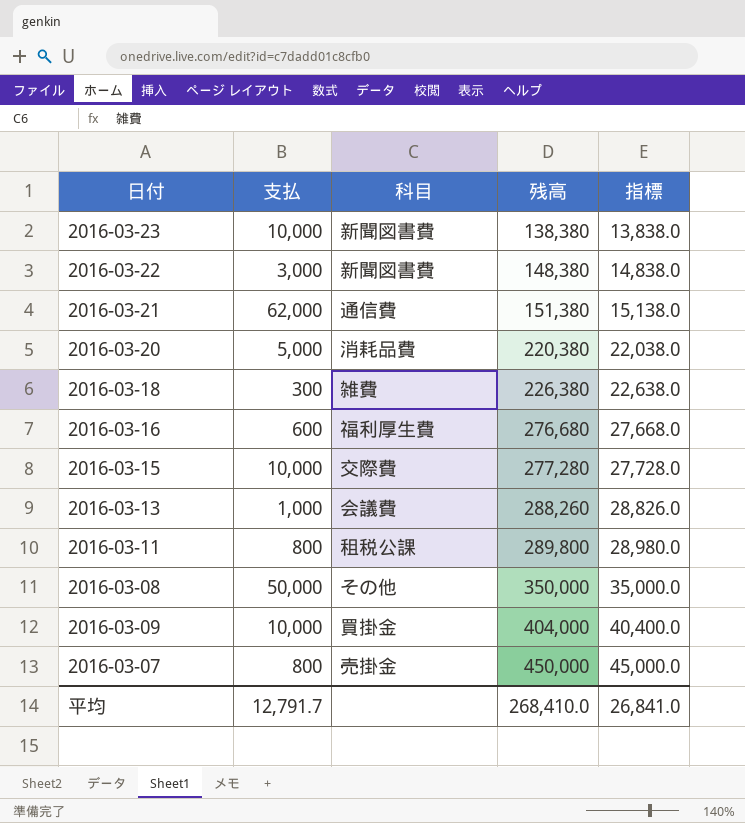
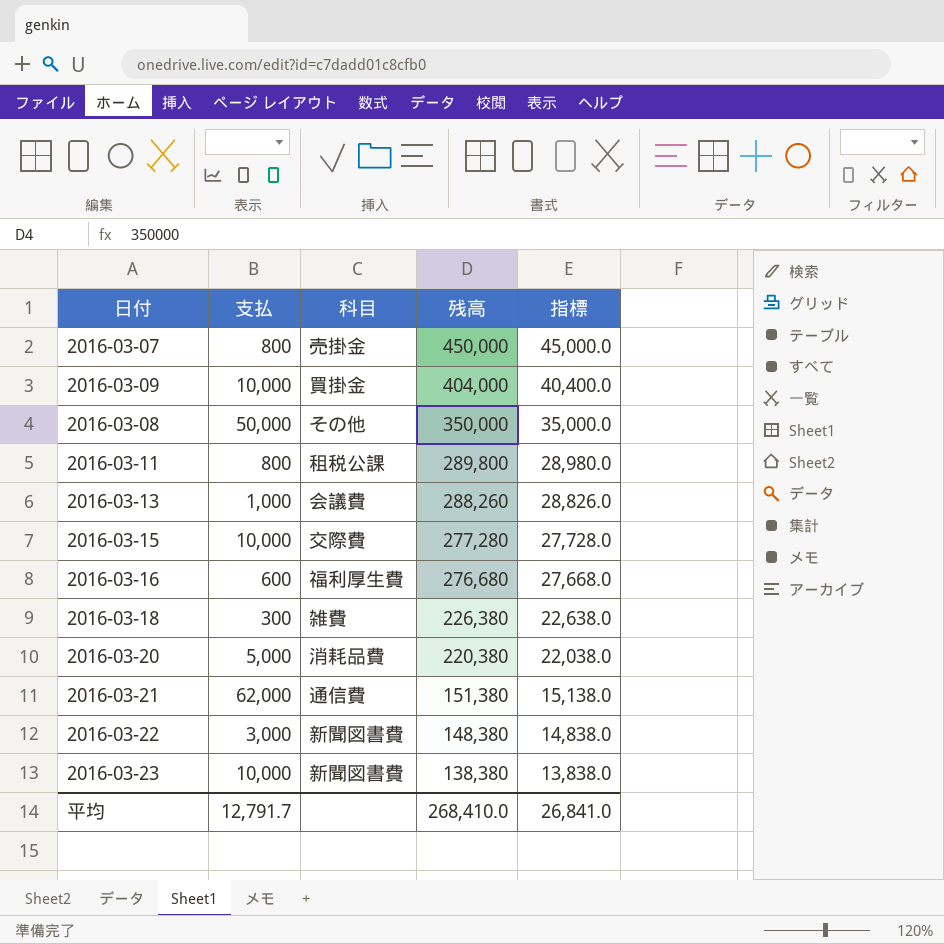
row order: 残高 ascending -> 残高 descending

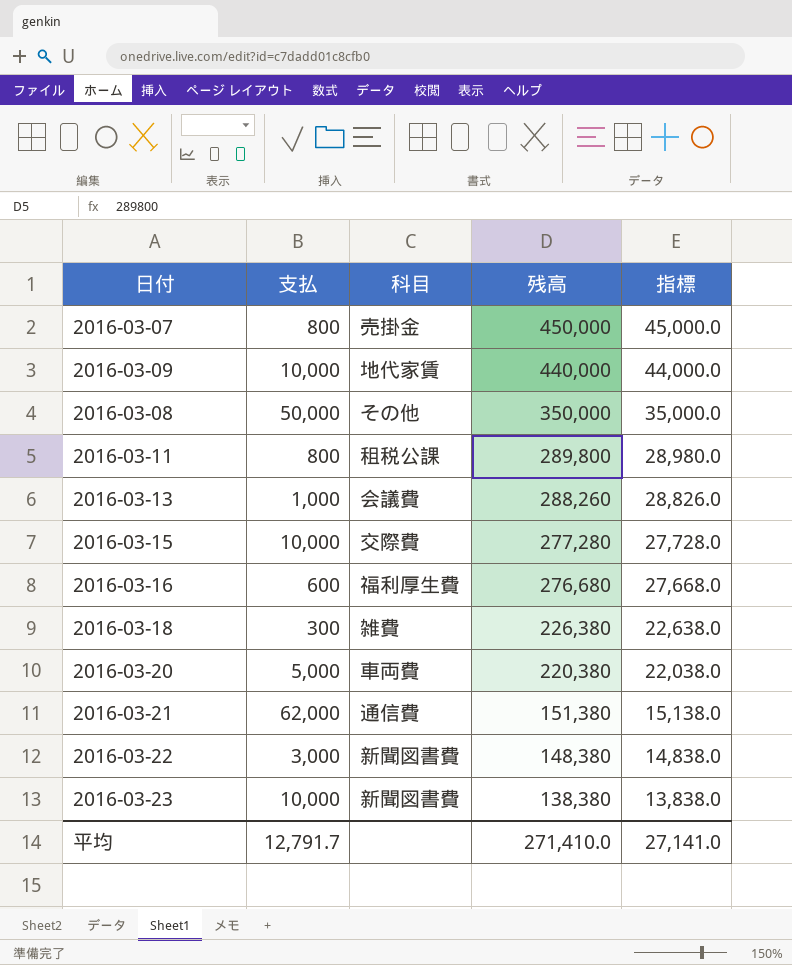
2016-03-09 | 科目: 買掛金 -> 地代家賃
2016-03-09 | 残高: 404,000 -> 440,000
2016-03-09 | 指標: 40,400.0 -> 44,000.0
2016-03-20 | 科目: 消耗品費 -> 車両費
平均 | 残高: 268,410.0 -> 271,410.0
平均 | 指標: 26,841.0 -> 27,141.0

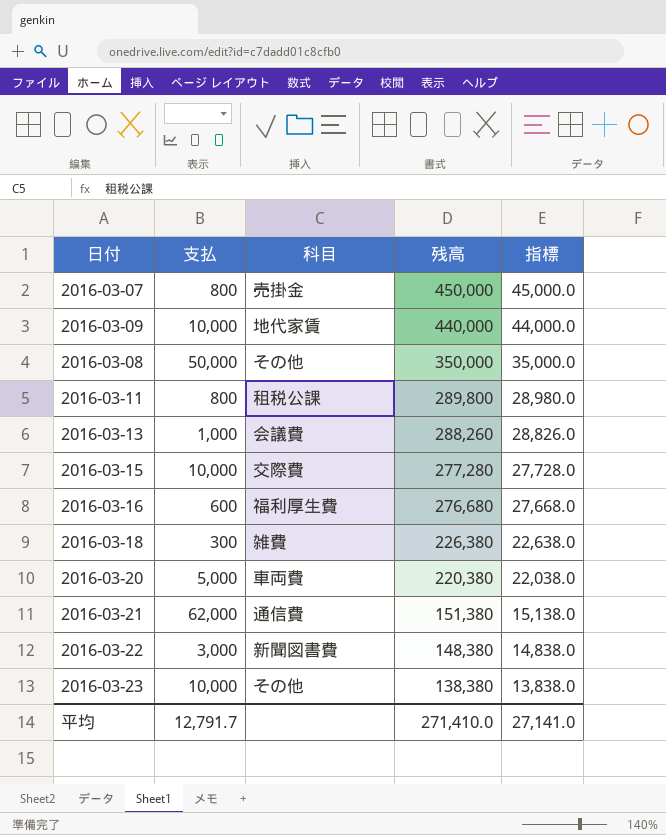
2016-03-23 | 科目: 新聞図書費 -> その他

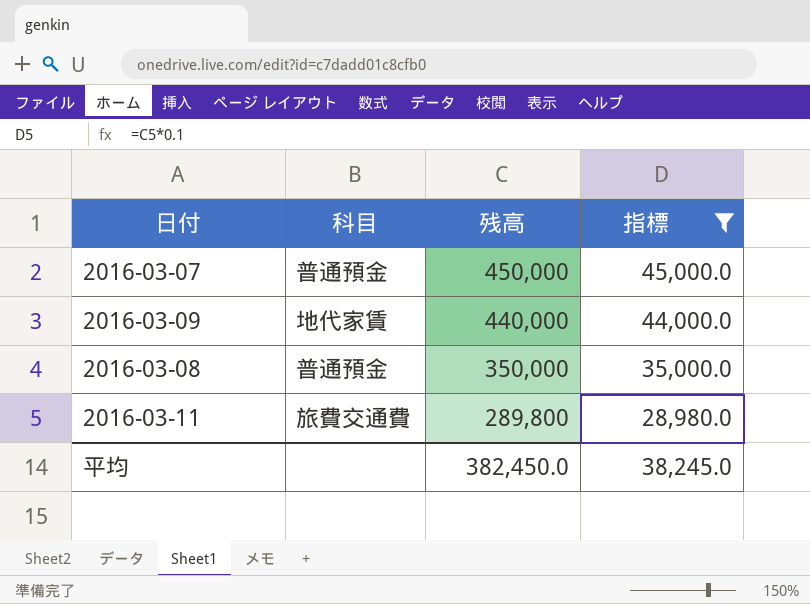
filter: none -> 指標 >= 28,980.0
column 支払 | position: 2 -> none
2016-03-07 | 科目: 売掛金 -> 普通預金
2016-03-08 | 科目: その他 -> 普通預金
2016-03-11 | 科目: 租税公課 -> 旅費交通費
平均 | 残高: 271,410.0 -> 382,450.0
平均 | 指標: 27,141.0 -> 38,245.0

